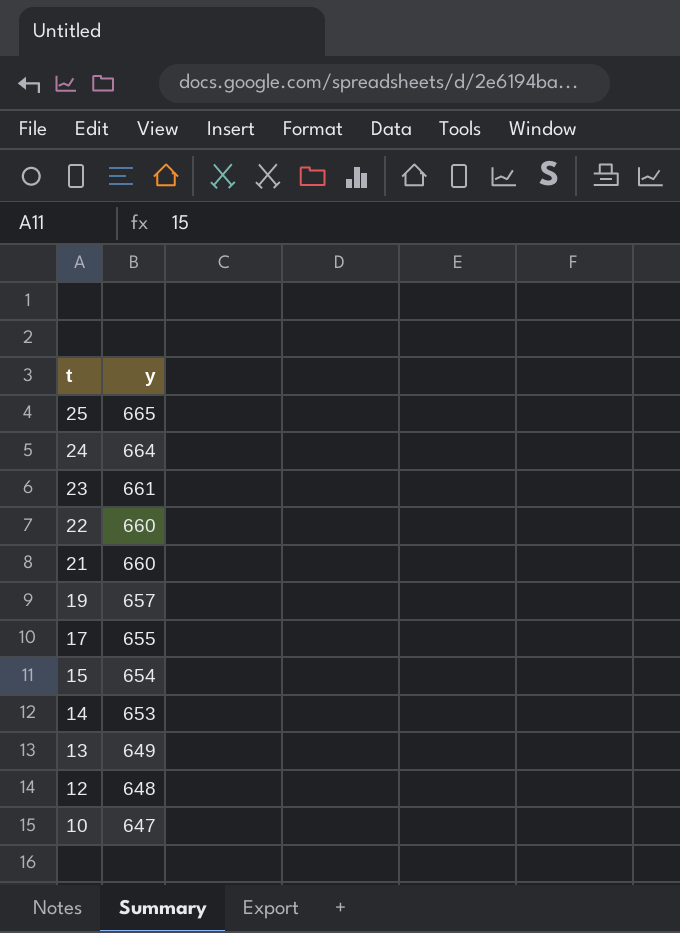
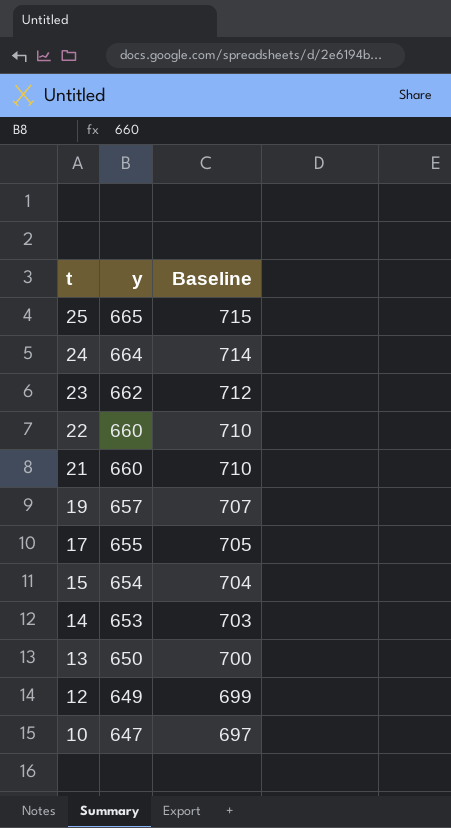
column Baseline | formula: none -> [y] + 50
23 | y: 661 -> 662
13 | y: 649 -> 650
12 | y: 648 -> 649

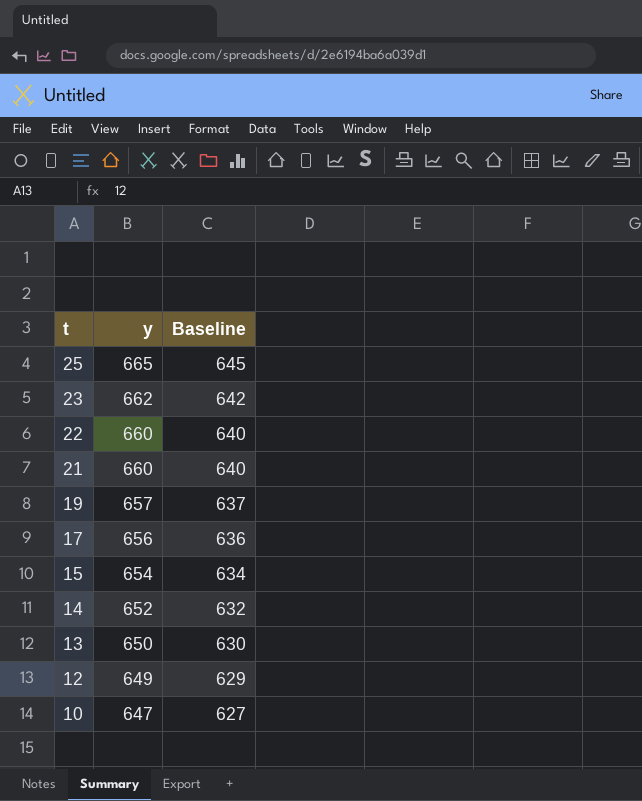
column Baseline | formula: [y] + 50 -> [y] - 20
row 24: 664 | 714 -> none
17 | y: 655 -> 656
14 | y: 653 -> 652

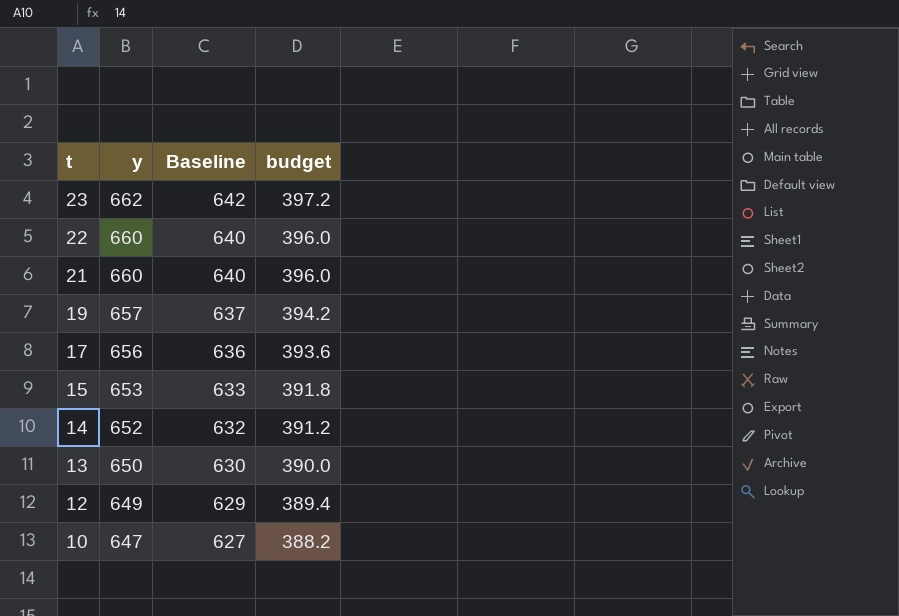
column budget | formula: none -> [y] * 0.6
row 25: 665 | 645 -> none
15 | y: 654 -> 653
15 | Baseline: 634 -> 633

